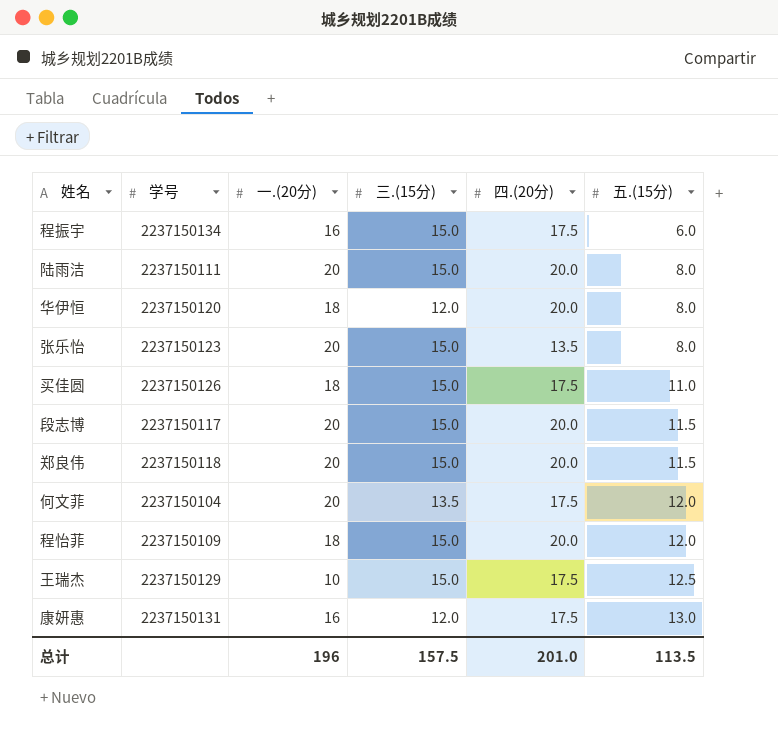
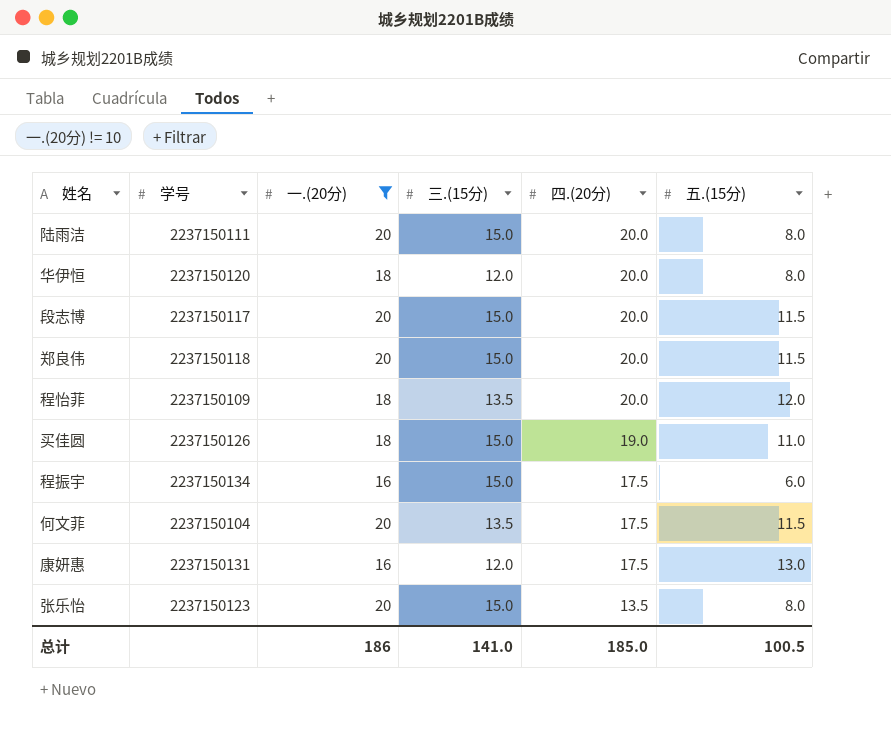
filter: none -> 一.(20分) != 10
row order: 五.(15分) ascending -> 四.(20分) descending
程怡菲 | 三.(15分): 15.0 -> 13.5
买佳圆 | 四.(20分): 17.5 -> 19.0
何文菲 | 五.(15分): 12.0 -> 11.5
总计 | 一.(20分): 196 -> 186
总计 | 三.(15分): 157.5 -> 141.0
总计 | 四.(20分): 201.0 -> 185.0
总计 | 五.(15分): 113.5 -> 100.5

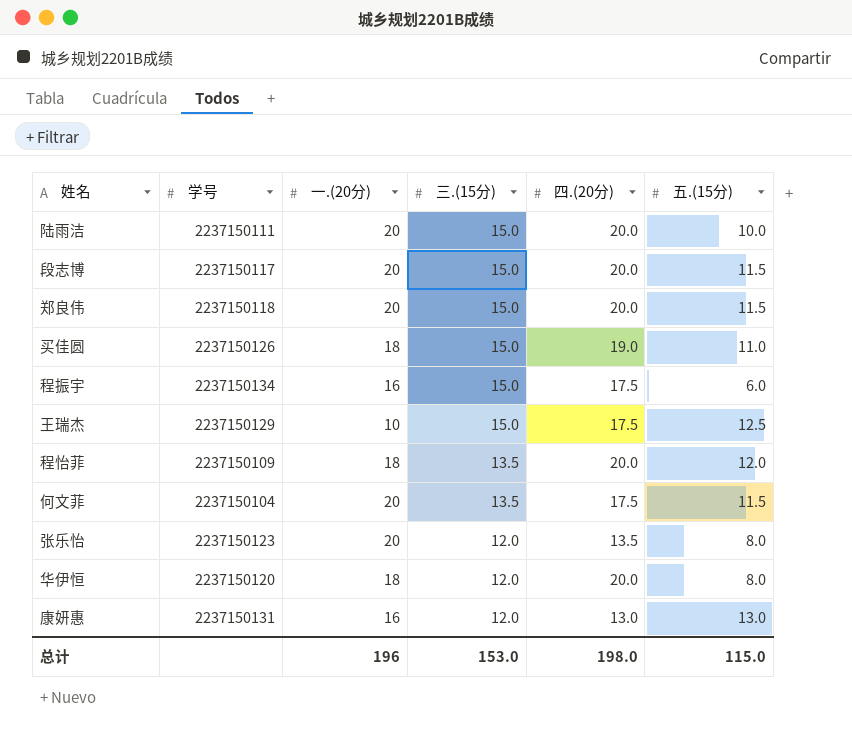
filter: 一.(20分) != 10 -> none
row order: 四.(20分) descending -> 三.(15分) descending
陆雨洁 | 五.(15分): 8.0 -> 10.0
张乐怡 | 三.(15分): 15.0 -> 12.0
康妍惠 | 四.(20分): 17.5 -> 13.0
总计 | 一.(20分): 186 -> 196
总计 | 三.(15分): 141.0 -> 153.0
总计 | 四.(20分): 185.0 -> 198.0
总计 | 五.(15分): 100.5 -> 115.0

